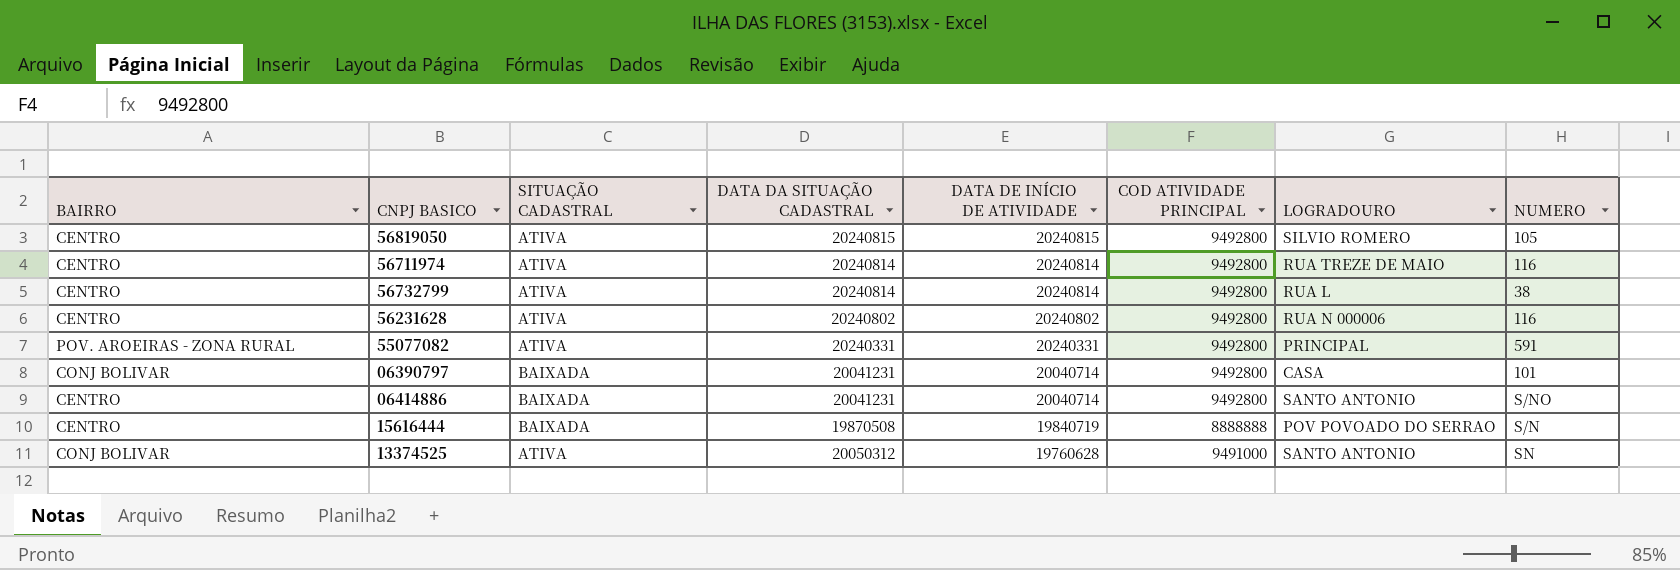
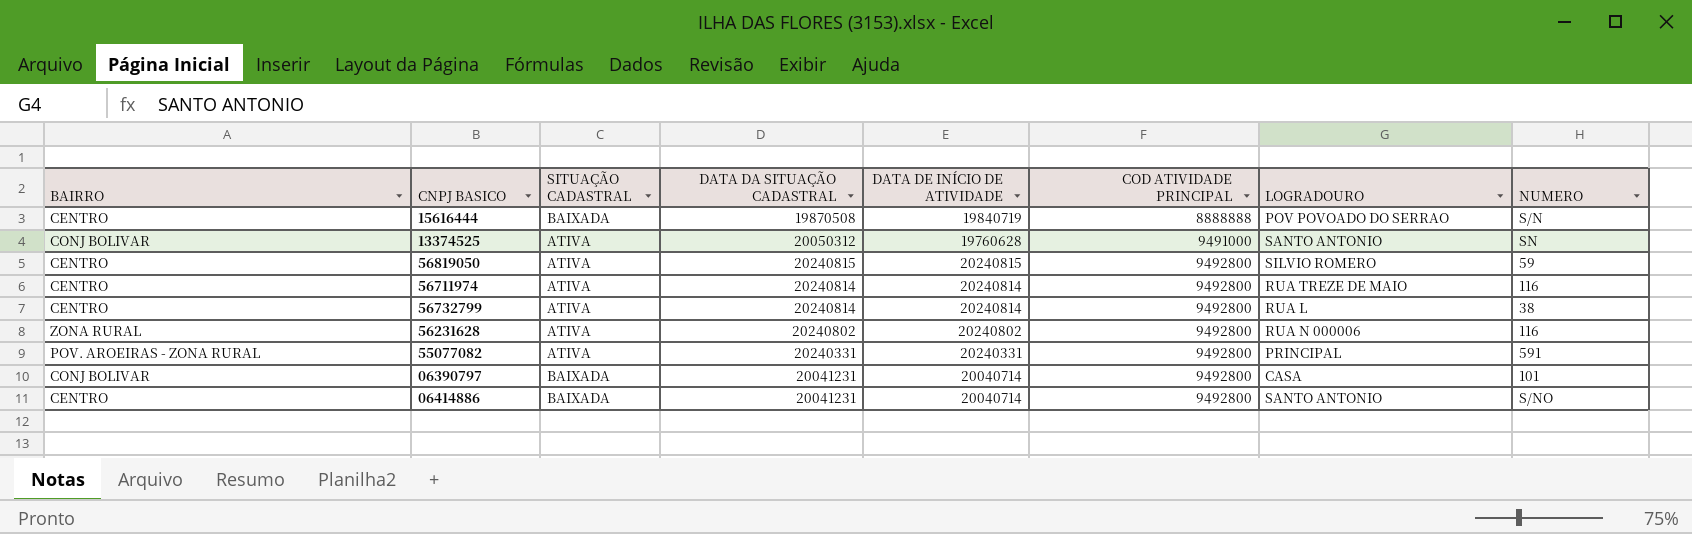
row order: DATA DE INÍCIO DE ATIVIDADE descending -> COD ATIVIDADE PRINCIPAL ascending
56819050 | NUMERO: 105 -> 59
56231628 | BAIRRO: CENTRO -> ZONA RURAL

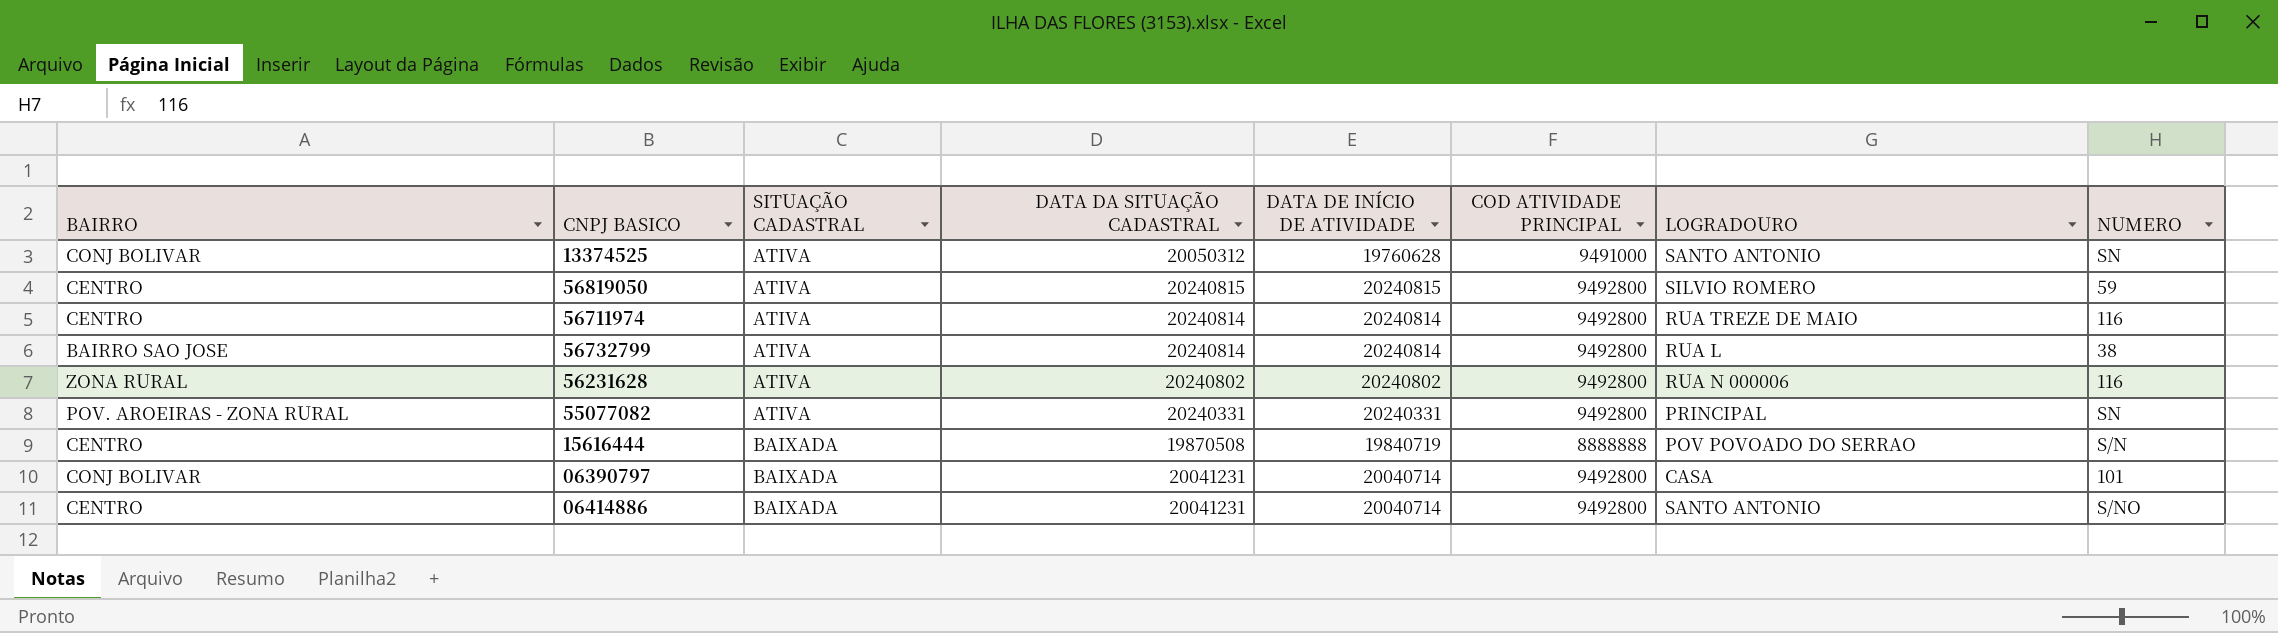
row order: COD ATIVIDADE PRINCIPAL ascending -> SITUAÇÃO CADASTRAL ascending
56732799 | BAIRRO: CENTRO -> BAIRRO SAO JOSE
55077082 | NUMERO: 591 -> SN

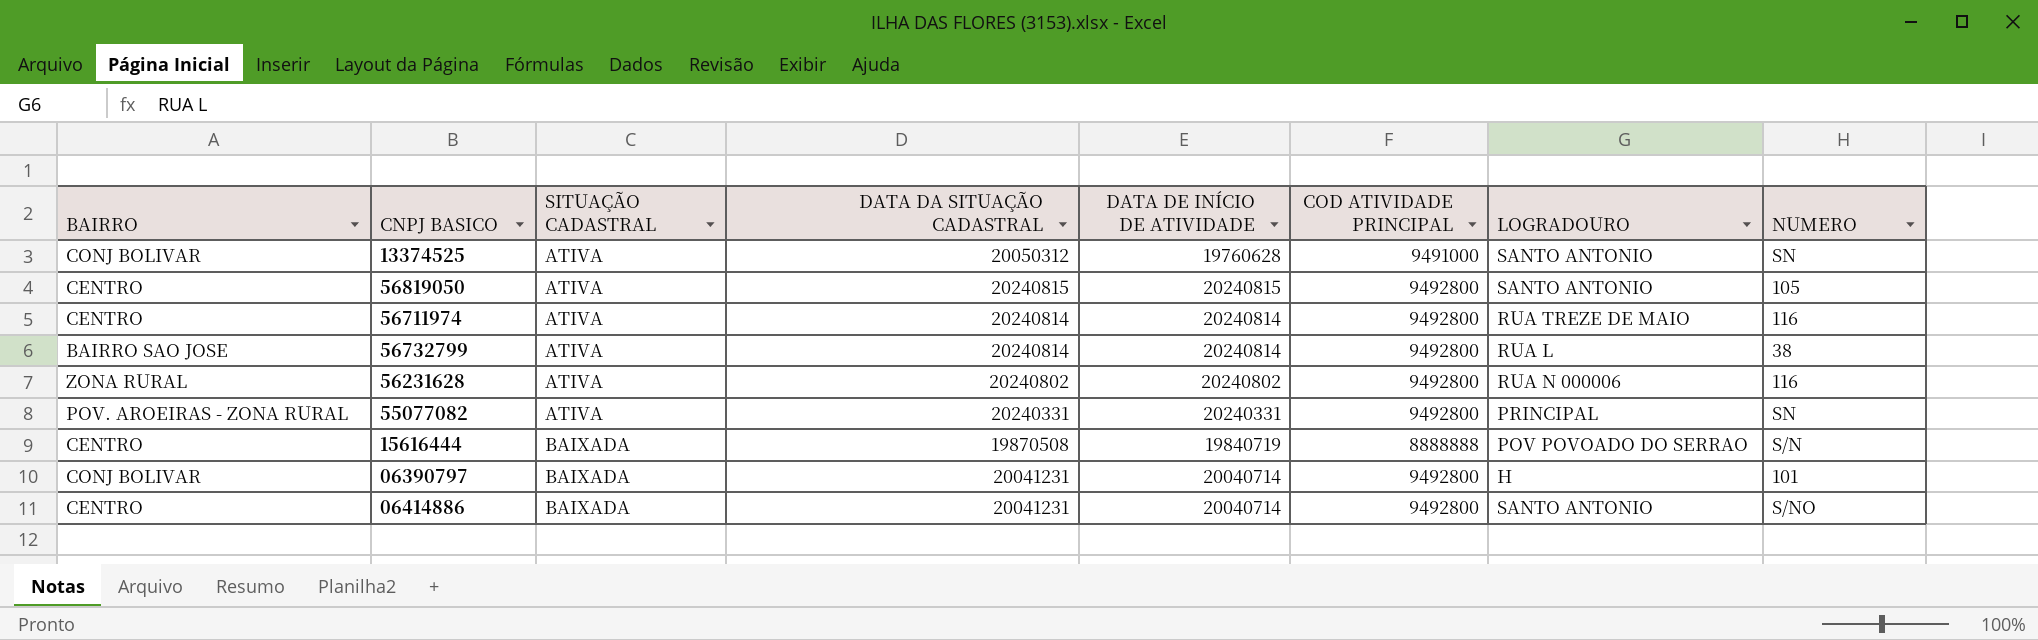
56819050 | LOGRADOURO: SILVIO ROMERO -> SANTO ANTONIO
56819050 | NUMERO: 59 -> 105
06390797 | LOGRADOURO: CASA -> H

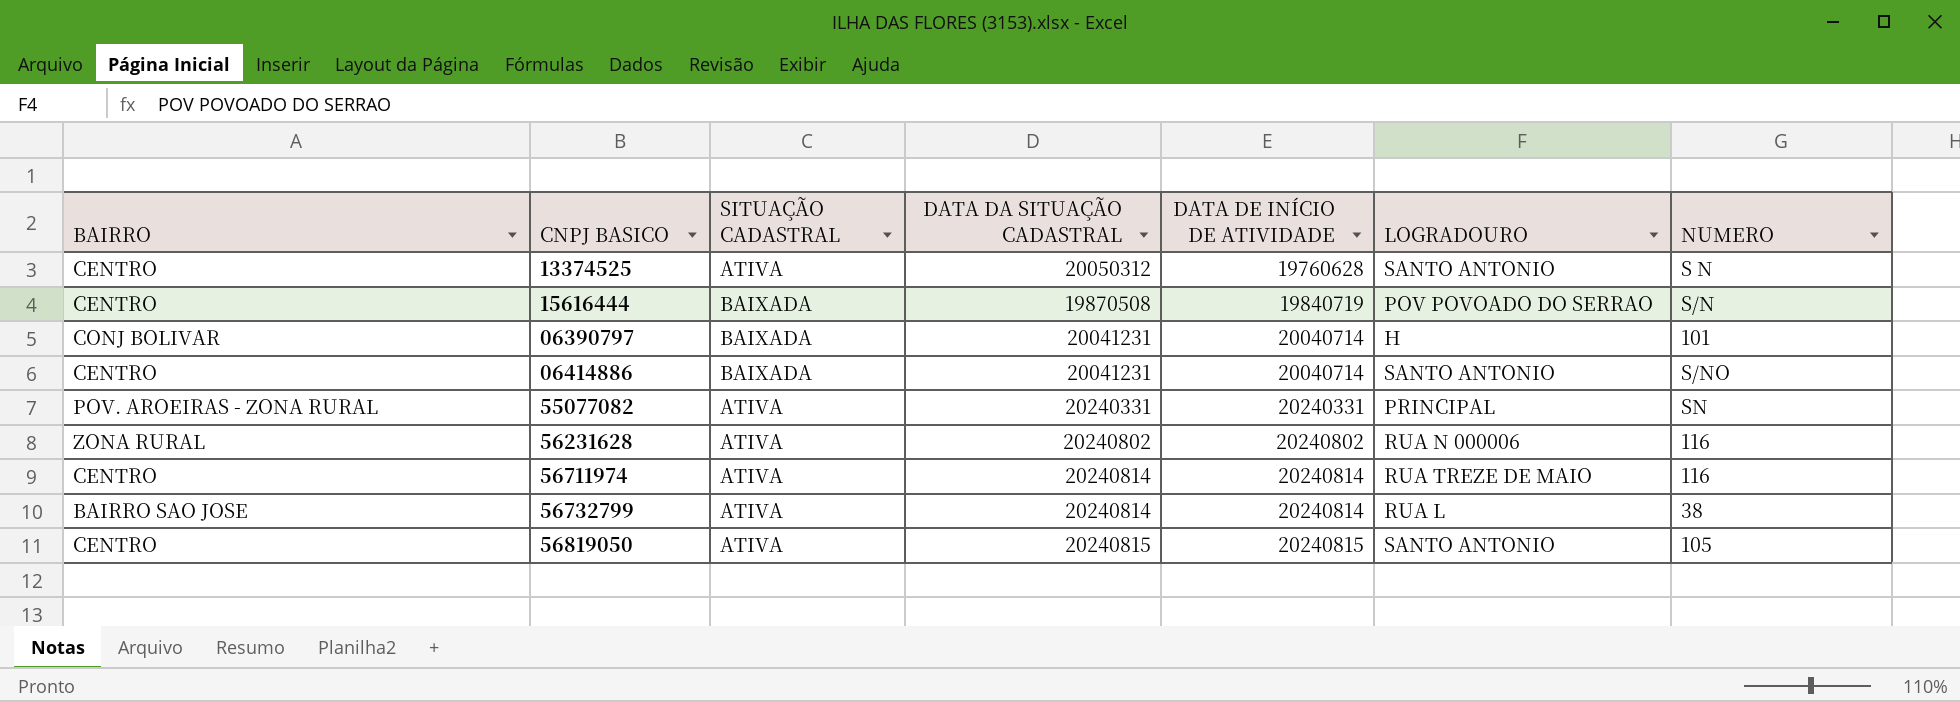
row order: SITUAÇÃO CADASTRAL ascending -> DATA DE INÍCIO DE ATIVIDADE ascending
column COD ATIVIDADE PRINCIPAL | position: 6 -> none
13374525 | BAIRRO: CONJ BOLIVAR -> CENTRO
13374525 | NUMERO: SN -> S N

